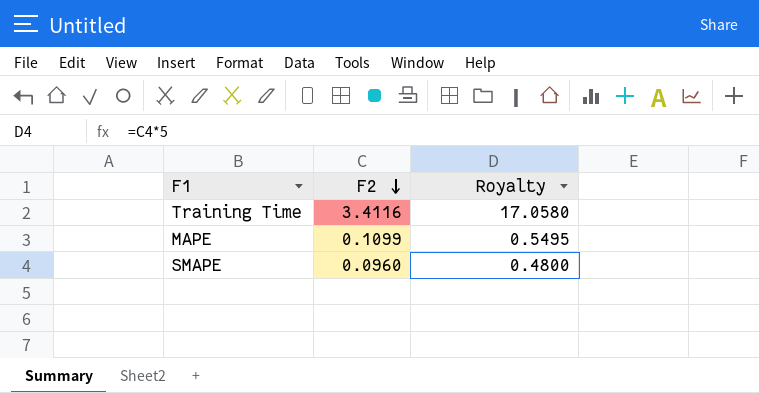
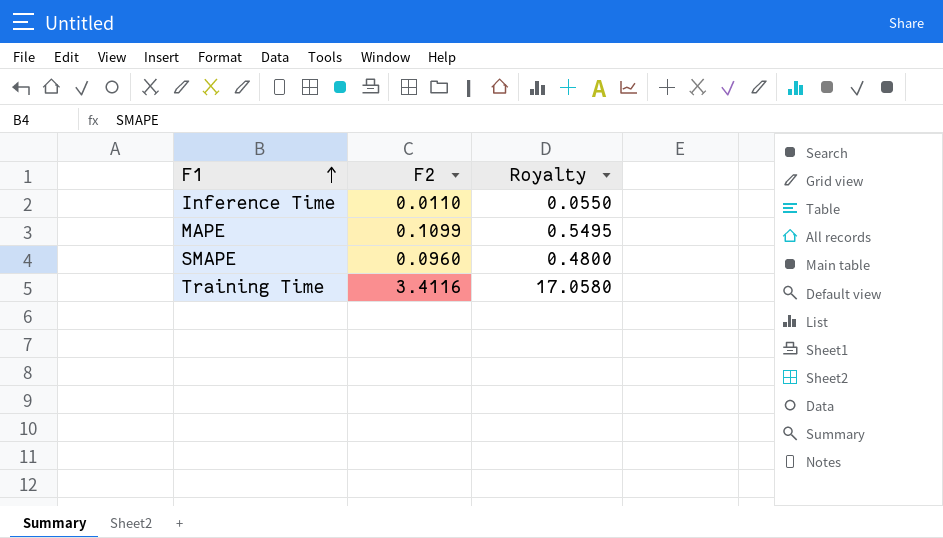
row order: F2 descending -> F1 ascending
row Inference Time: none -> 0.0110 | 0.0550

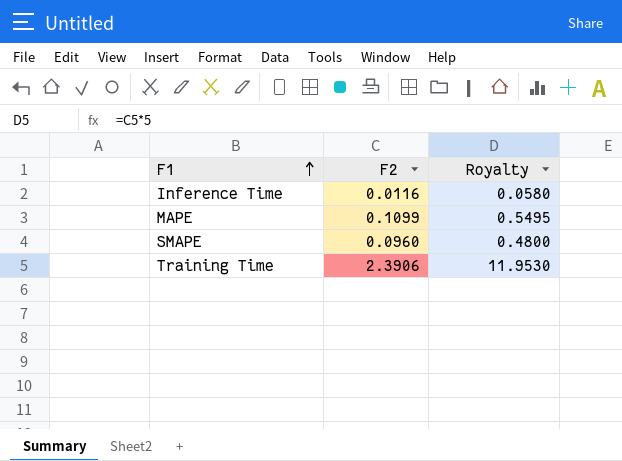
Inference Time | F2: 0.0110 -> 0.0116
Inference Time | Royalty: 0.0550 -> 0.0580
Training Time | F2: 3.4116 -> 2.3906
Training Time | Royalty: 17.0580 -> 11.9530

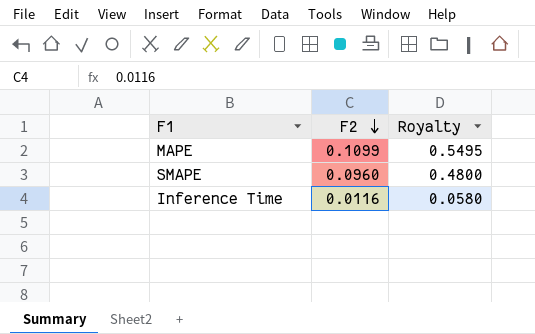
row order: F1 ascending -> F2 descending
row Training Time: 2.3906 | 11.9530 -> none

